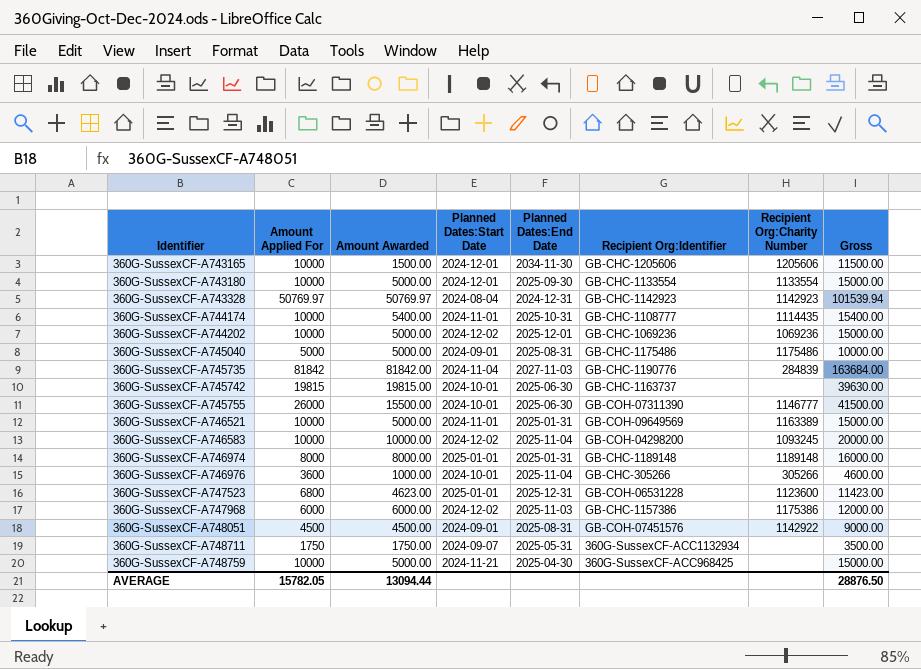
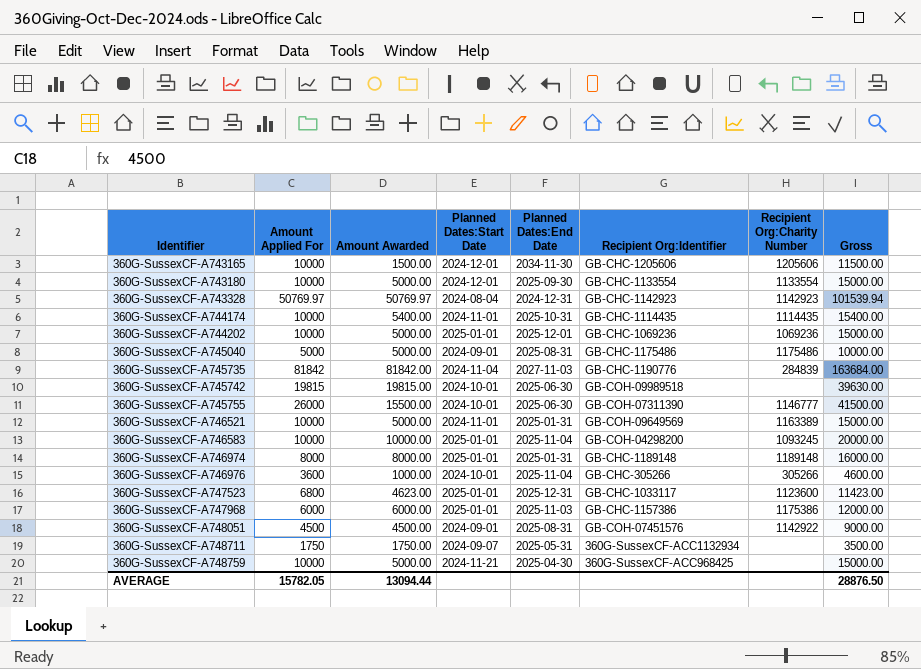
360G-SussexCF-A744174 | Recipient Org:Identifier: GB-CHC-1108777 -> GB-CHC-1114435
360G-SussexCF-A744202 | Planned Dates:Start Date: 2024-12-02 -> 2025-01-01
360G-SussexCF-A745742 | Recipient Org:Identifier: GB-CHC-1163737 -> GB-COH-09989518
360G-SussexCF-A746583 | Planned Dates:Start Date: 2024-12-02 -> 2025-01-01
360G-SussexCF-A747523 | Recipient Org:Identifier: GB-COH-06531228 -> GB-CHC-1033117
360G-SussexCF-A747968 | Planned Dates:Start Date: 2024-12-02 -> 2025-01-01

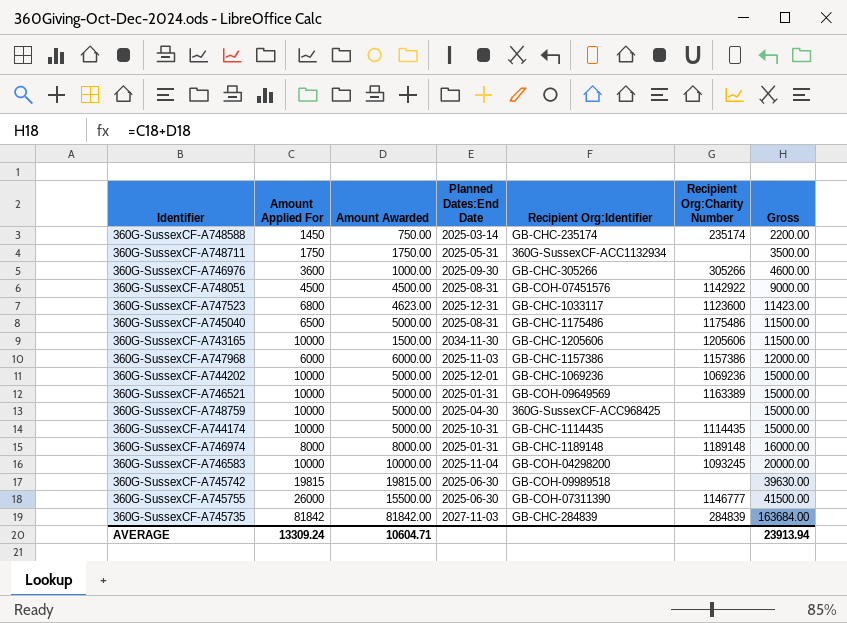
row order: Identifier ascending -> Gross ascending
column Planned Dates:Start Date | position: 4 -> none
row 360G-SussexCF-A743180: 10000 | 5000.00 | 2024-12-01 | 2025-09-30 | GB-CHC-1133554 | 1133554 | 15000.00 -> none
row 360G-SussexCF-A743328: 50769.97 | 50769.97 | 2024-08-04 | 2024-12-31 | GB-CHC-1142923 | 1142923 | 101539.94 -> none
row 360G-SussexCF-A748588: none -> 1450 | 750.00 | 2025-03-14 | GB-CHC-235174 | 235174 | 2200.00
360G-SussexCF-A746976 | Planned Dates:End Date: 2025-11-04 -> 2025-09-30
360G-SussexCF-A745040 | Amount Applied For: 5000 -> 6500
360G-SussexCF-A745040 | Gross: 10000.00 -> 11500.00
360G-SussexCF-A747968 | Recipient Org:Charity Number: 1175386 -> 1157386
360G-SussexCF-A744174 | Amount Awarded: 5400.00 -> 5000.00
360G-SussexCF-A744174 | Gross: 15400.00 -> 15000.00
360G-SussexCF-A745735 | Recipient Org:Identifier: GB-CHC-1190776 -> GB-CHC-284839
AVERAGE | Amount Applied For: 15782.05 -> 13309.24
AVERAGE | Amount Awarded: 13094.44 -> 10604.71
AVERAGE | Gross: 28876.50 -> 23913.94

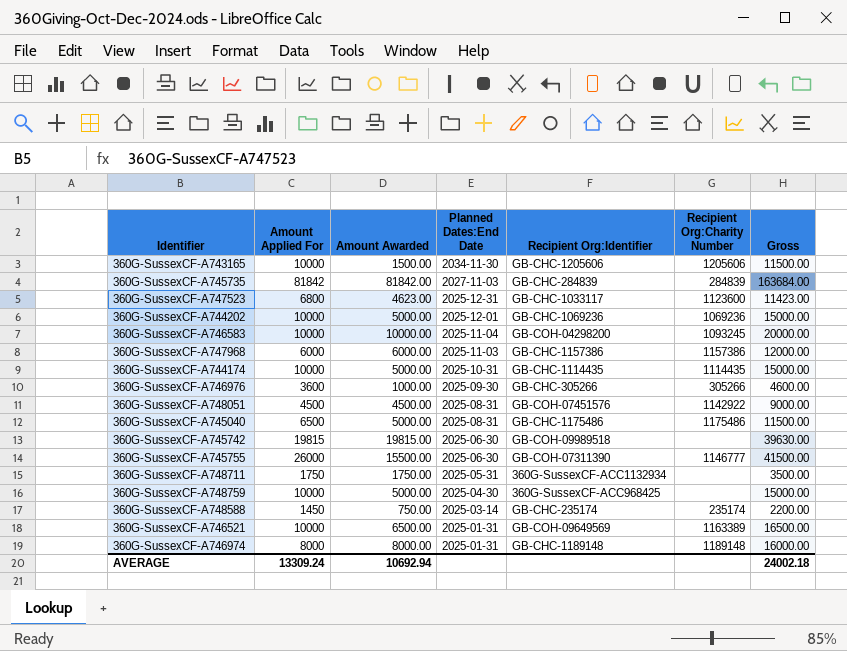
row order: Gross ascending -> Planned Dates:End Date descending
360G-SussexCF-A746521 | Amount Awarded: 5000.00 -> 6500.00
360G-SussexCF-A746521 | Gross: 15000.00 -> 16500.00
AVERAGE | Amount Awarded: 10604.71 -> 10692.94
AVERAGE | Gross: 23913.94 -> 24002.18

